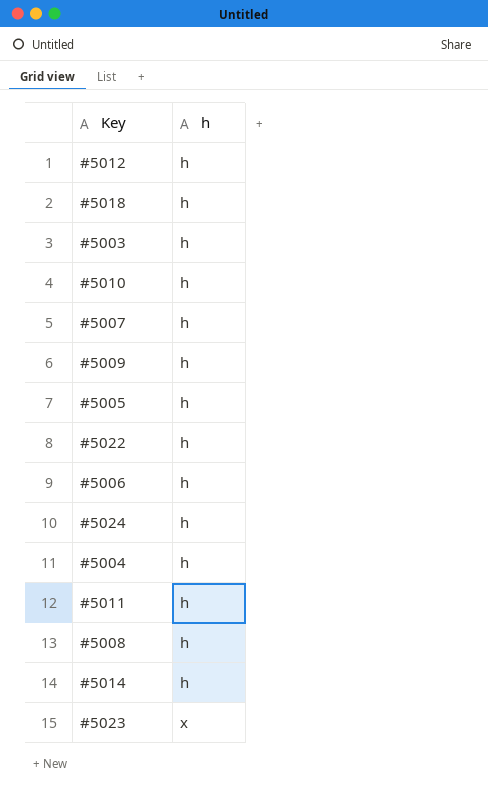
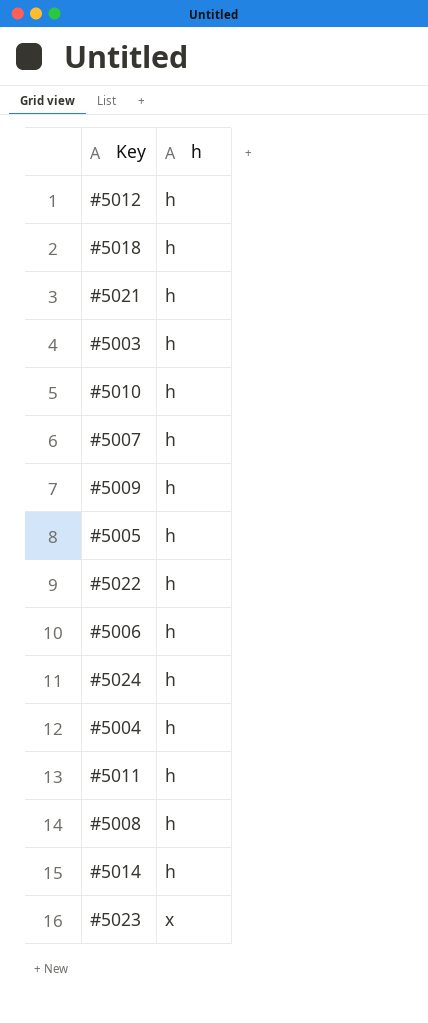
row #5021: none -> h

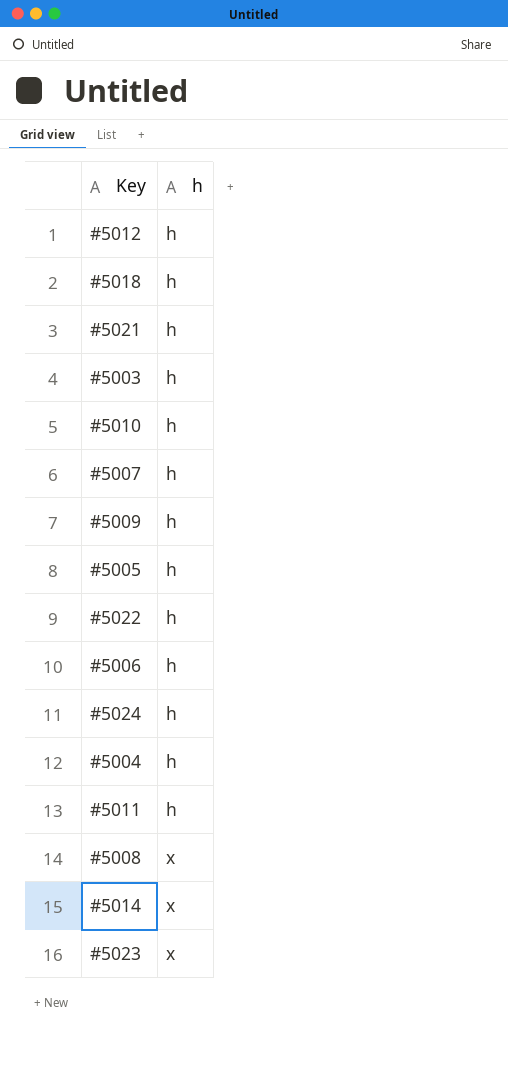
#5008 | h: h -> x
#5014 | h: h -> x

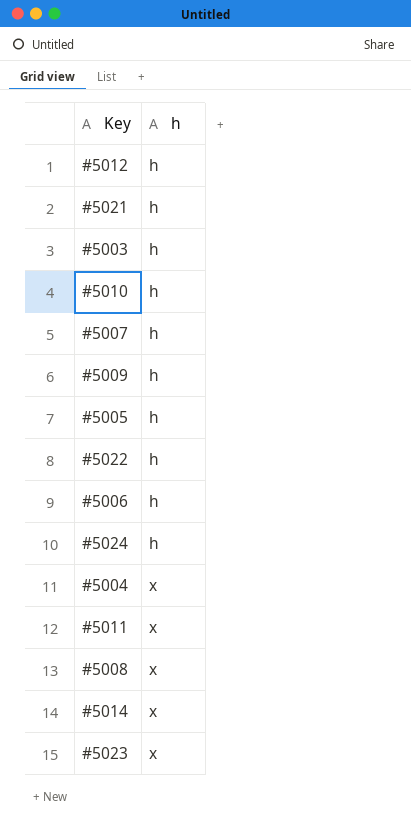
row #5018: h -> none
#5004 | h: h -> x
#5011 | h: h -> x

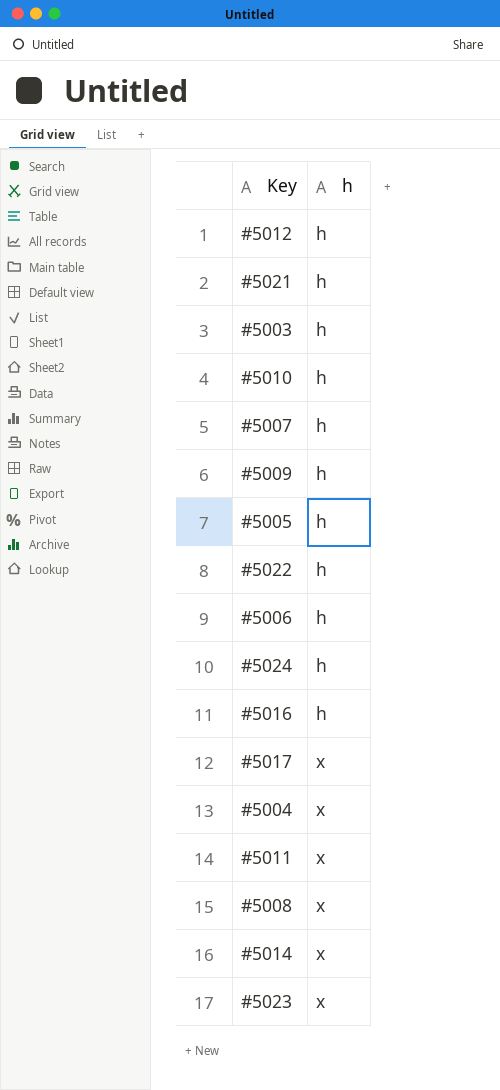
row #5016: none -> h
row #5017: none -> x

